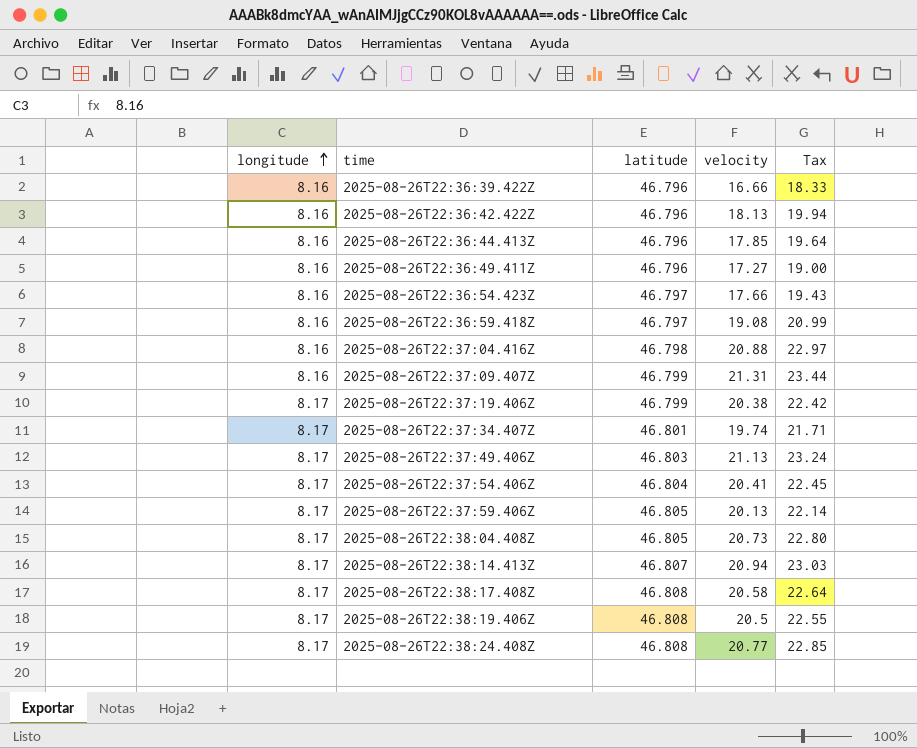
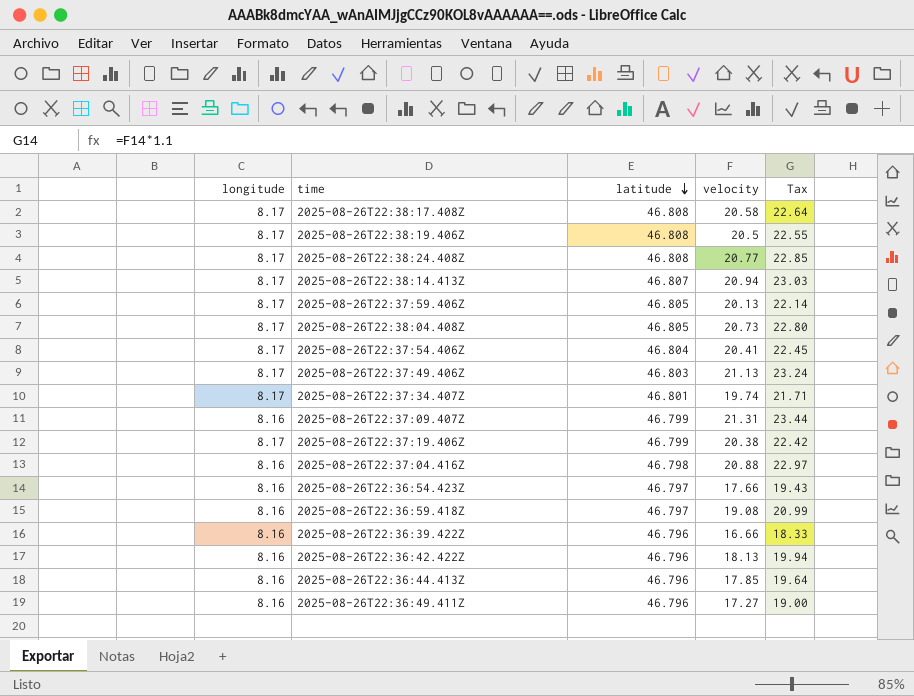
row order: longitude ascending -> latitude descending

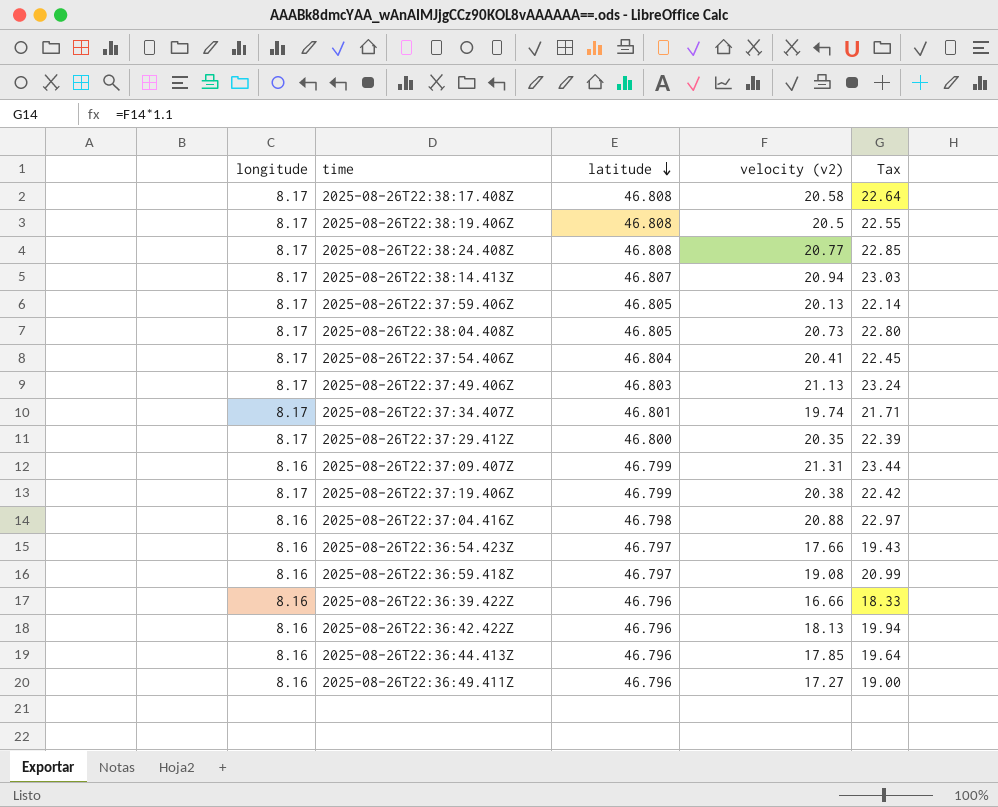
column name: velocity -> velocity (v2)
row 2025-08-26T22:37:29.412Z: none -> 8.17 | 46.800 | 20.35 | 22.39

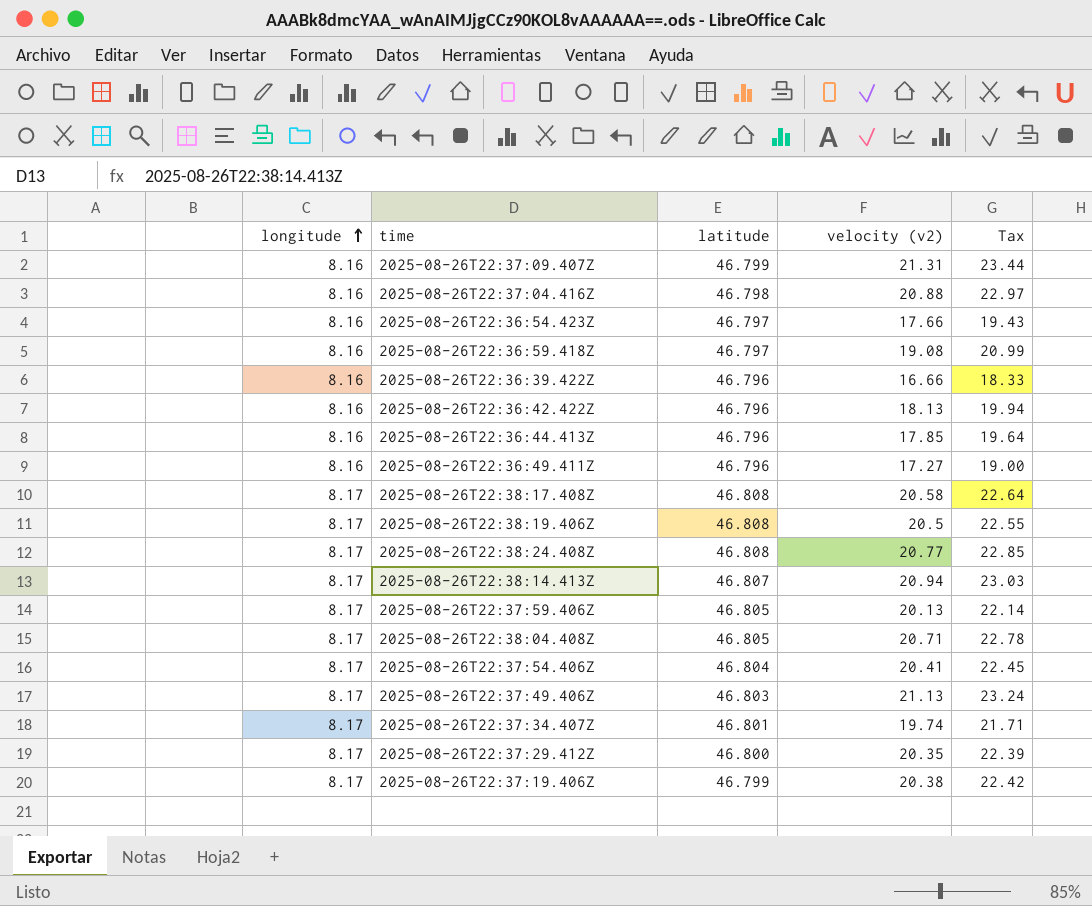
row order: latitude descending -> longitude ascending
2025-08-26T22:38:04.408Z | velocity (v2): 20.73 -> 20.71
2025-08-26T22:38:04.408Z | Tax: 22.80 -> 22.78

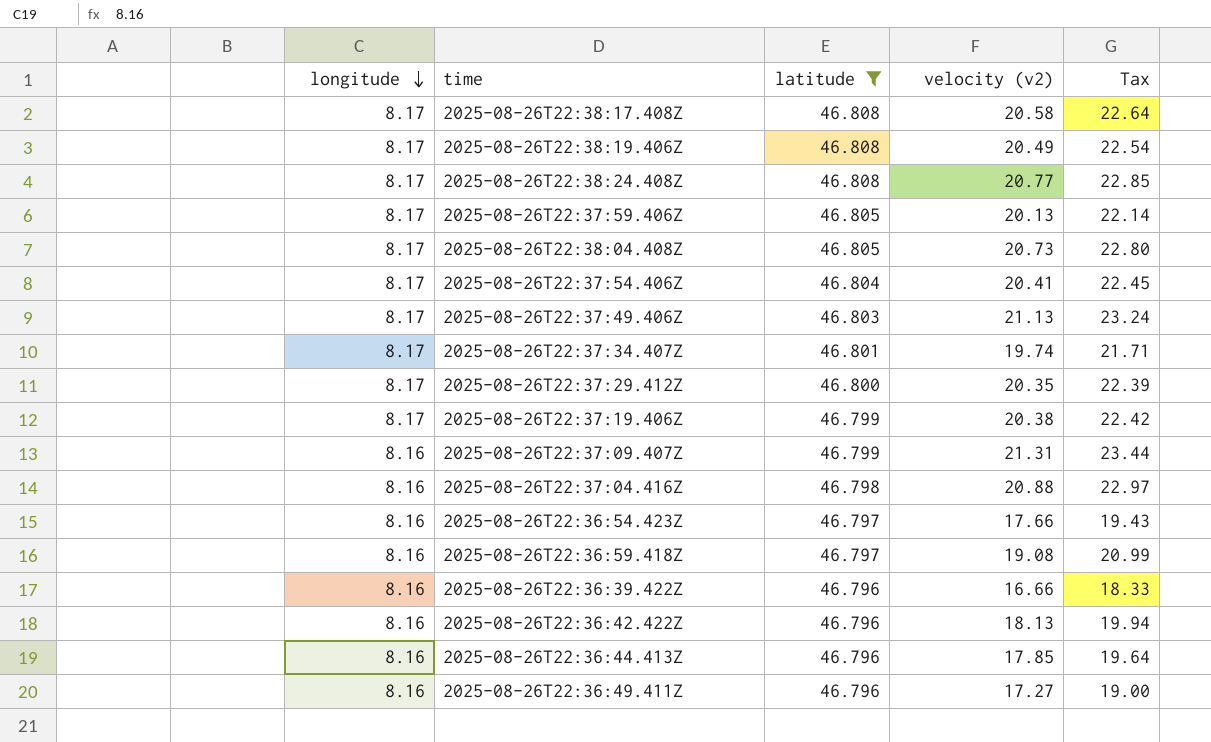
filter: none -> latitude != 46.807
row order: longitude ascending -> longitude descending
2025-08-26T22:38:19.406Z | velocity (v2): 20.5 -> 20.49
2025-08-26T22:38:19.406Z | Tax: 22.55 -> 22.54
2025-08-26T22:38:04.408Z | velocity (v2): 20.71 -> 20.73
2025-08-26T22:38:04.408Z | Tax: 22.78 -> 22.80

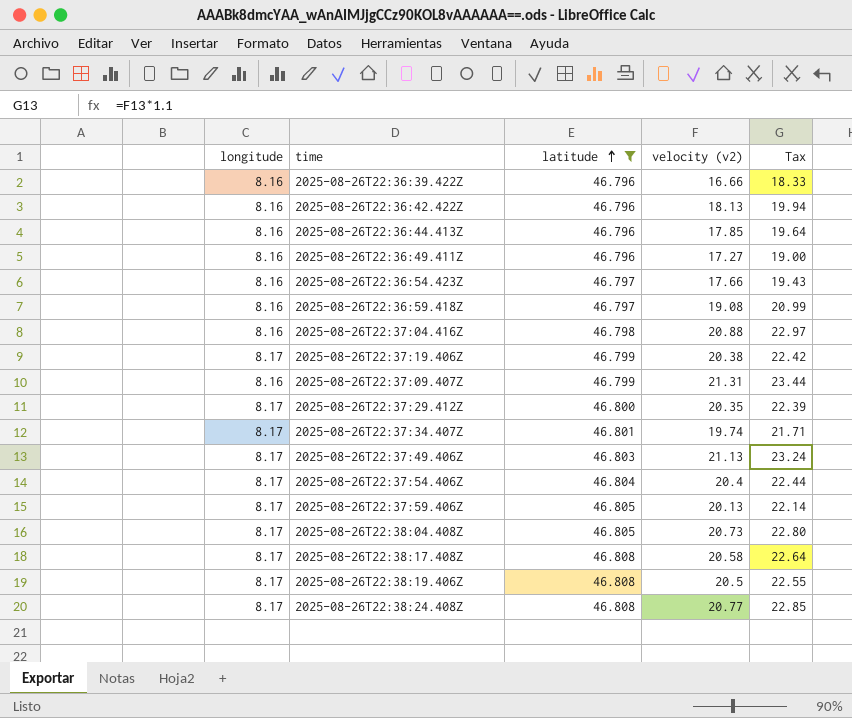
row order: longitude descending -> latitude ascending
2025-08-26T22:37:54.406Z | velocity (v2): 20.41 -> 20.4
2025-08-26T22:37:54.406Z | Tax: 22.45 -> 22.44
2025-08-26T22:38:19.406Z | velocity (v2): 20.49 -> 20.5
2025-08-26T22:38:19.406Z | Tax: 22.54 -> 22.55

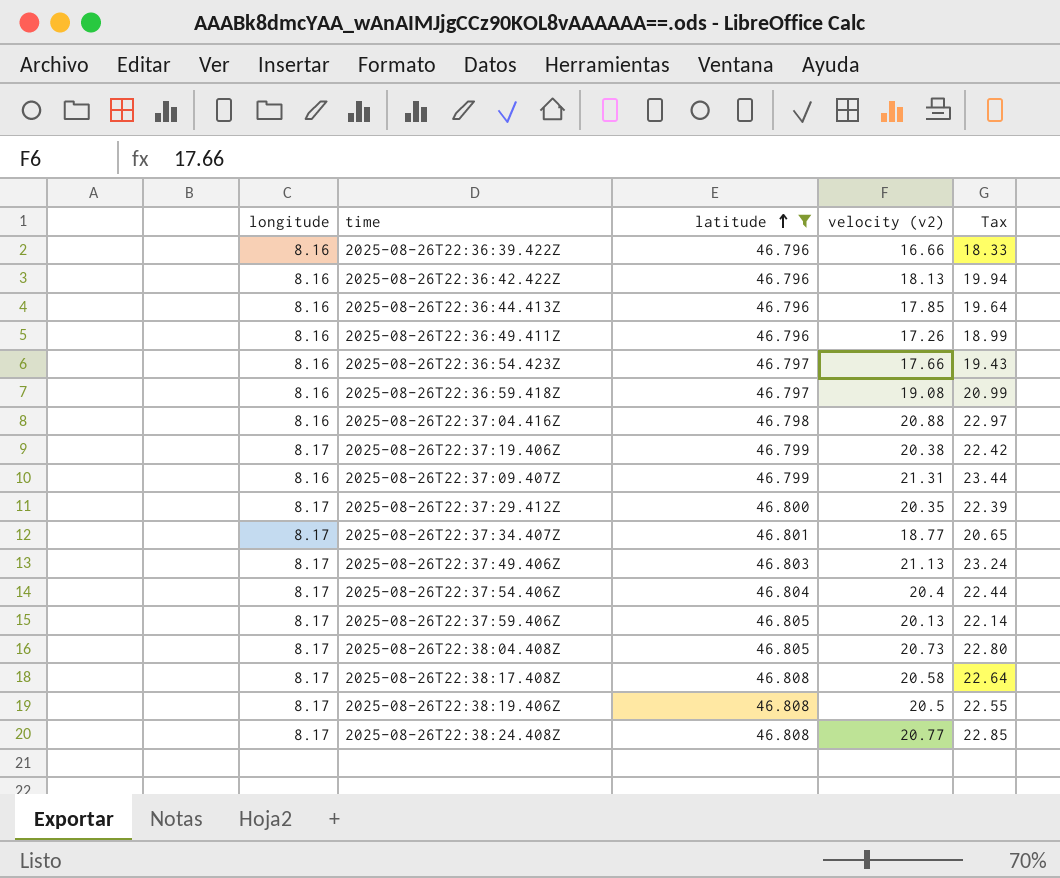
2025-08-26T22:36:49.411Z | velocity (v2): 17.27 -> 17.26
2025-08-26T22:36:49.411Z | Tax: 19.00 -> 18.99
2025-08-26T22:37:34.407Z | velocity (v2): 19.74 -> 18.77
2025-08-26T22:37:34.407Z | Tax: 21.71 -> 20.65

